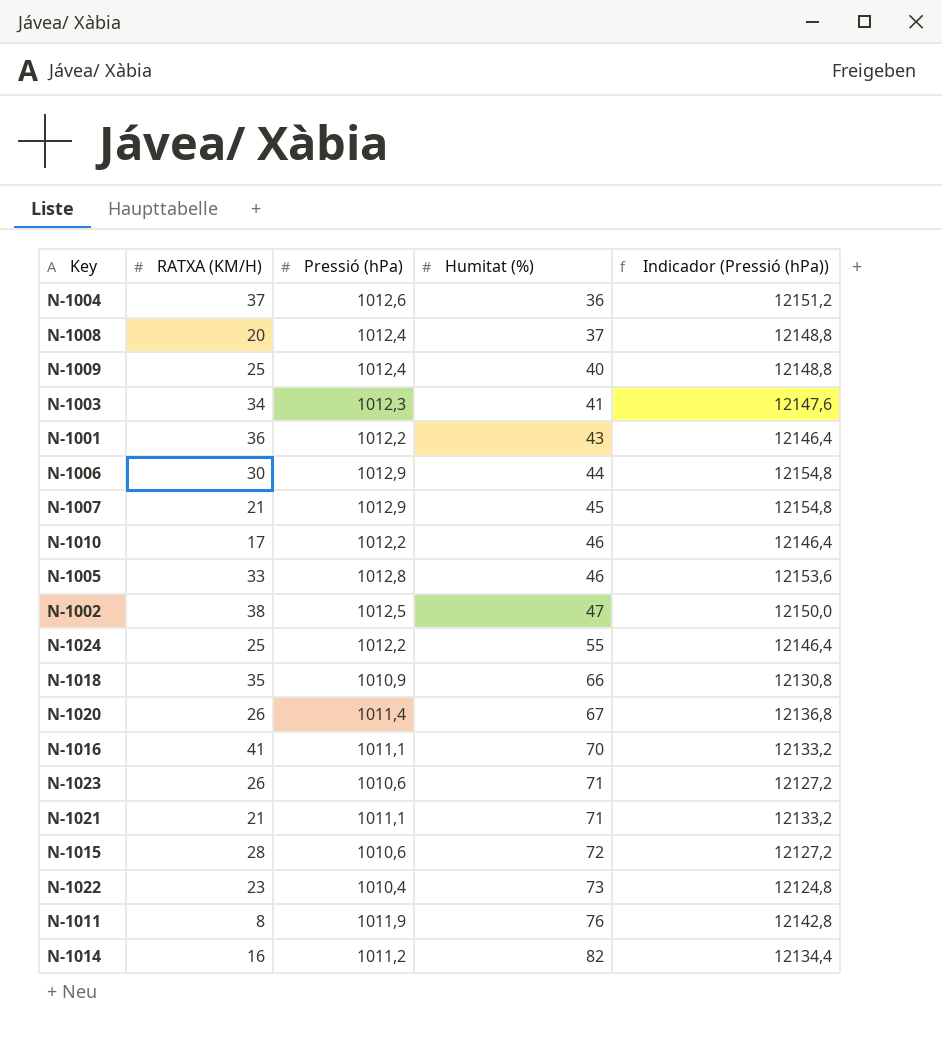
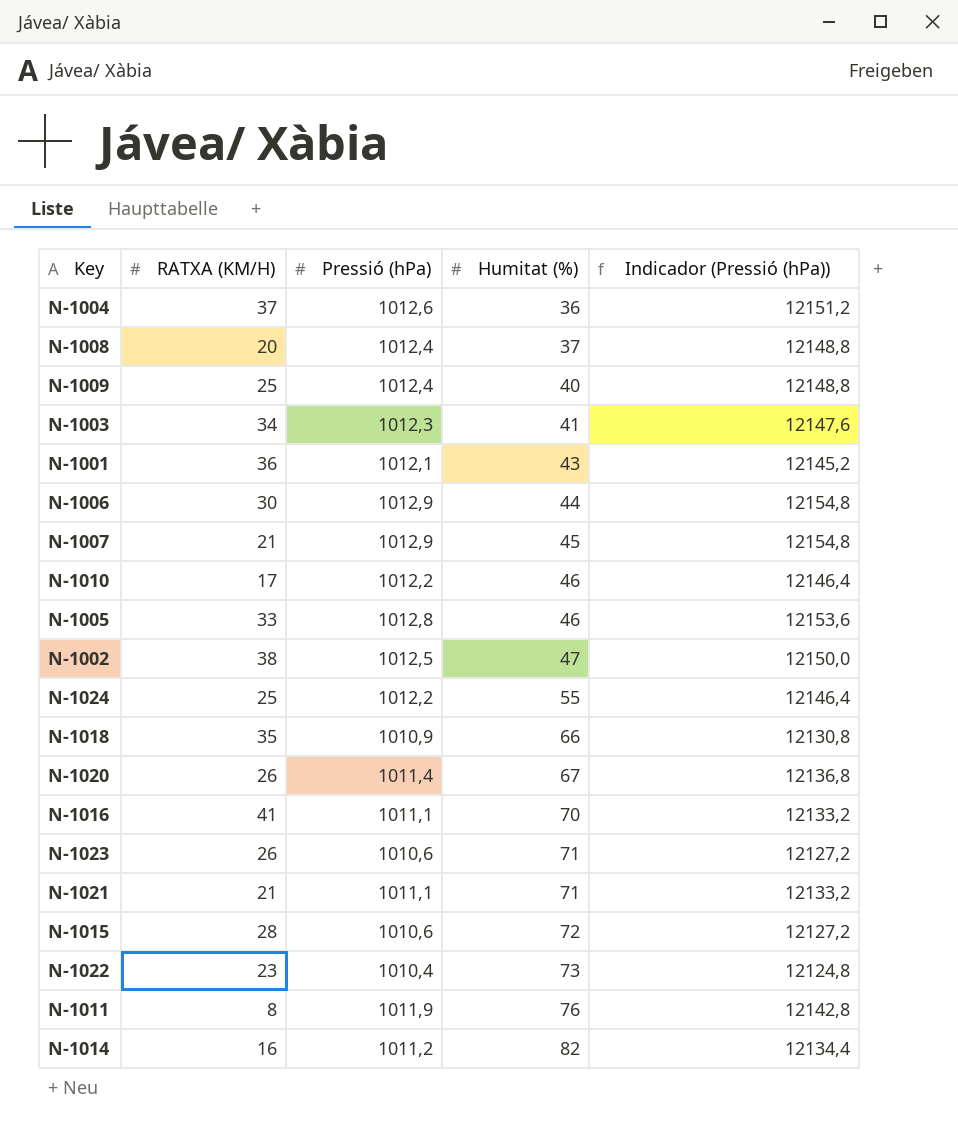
N-1001 | Pressió (hPa): 1012,2 -> 1012,1
N-1001 | Indicador (Pressió (hPa)): 12146,4 -> 12145,2

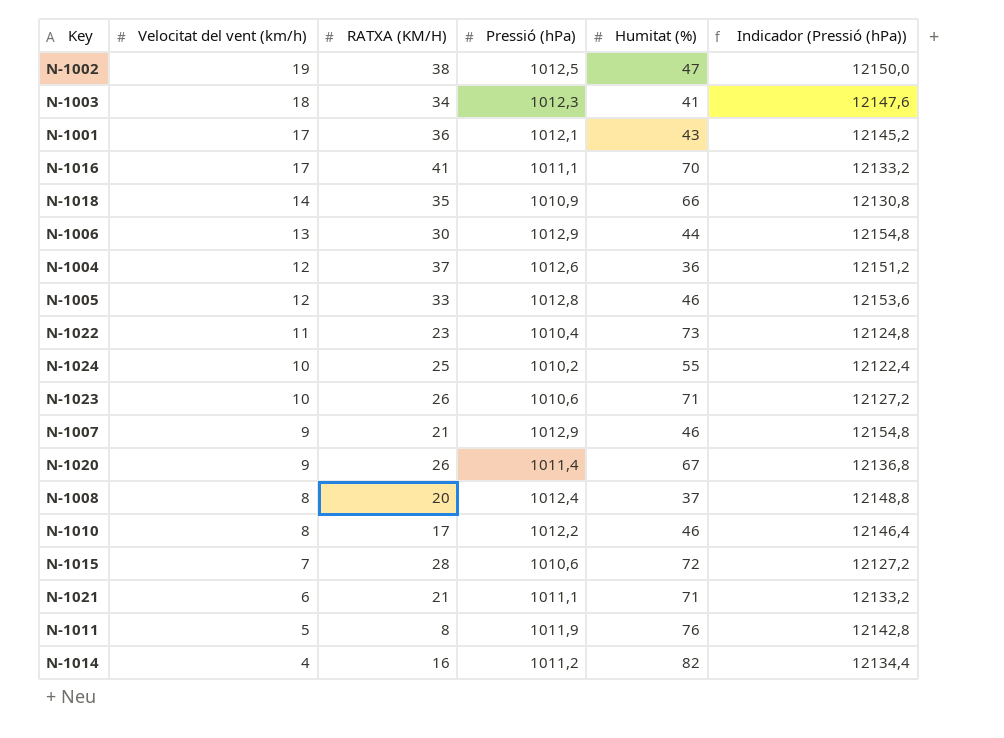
row order: Humitat (%) ascending -> Velocitat del vent (km/h) descending
column Velocitat del vent (km/h) | position: none -> 2
row N-1009: 25 | 1012,4 | 40 | 12148,8 -> none
N-1024 | Pressió (hPa): 1012,2 -> 1010,2
N-1024 | Indicador (Pressió (hPa)): 12146,4 -> 12122,4
N-1007 | Humitat (%): 45 -> 46

